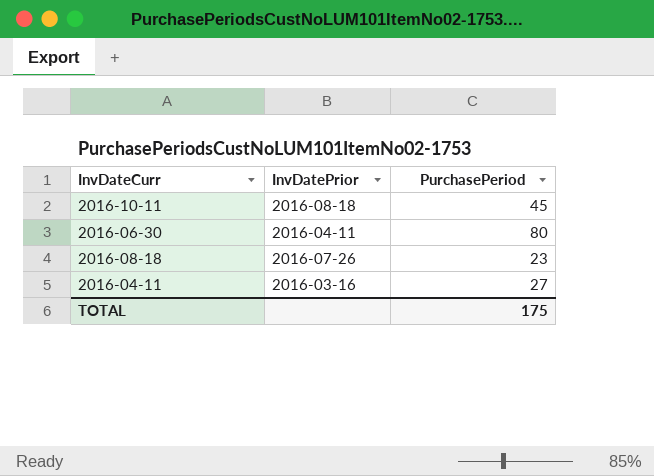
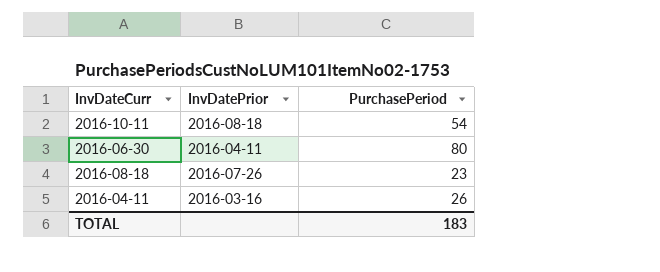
2016-10-11 | PurchasePeriod: 45 -> 54
2016-04-11 | PurchasePeriod: 27 -> 26
TOTAL | PurchasePeriod: 175 -> 183

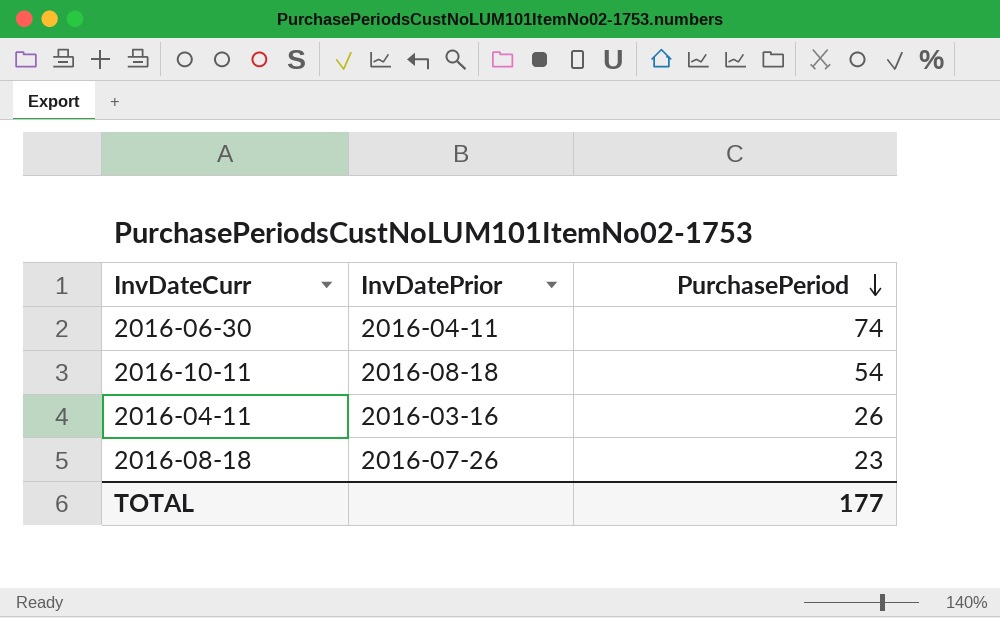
row order: none -> PurchasePeriod descending
2016-06-30 | PurchasePeriod: 80 -> 74
TOTAL | PurchasePeriod: 183 -> 177

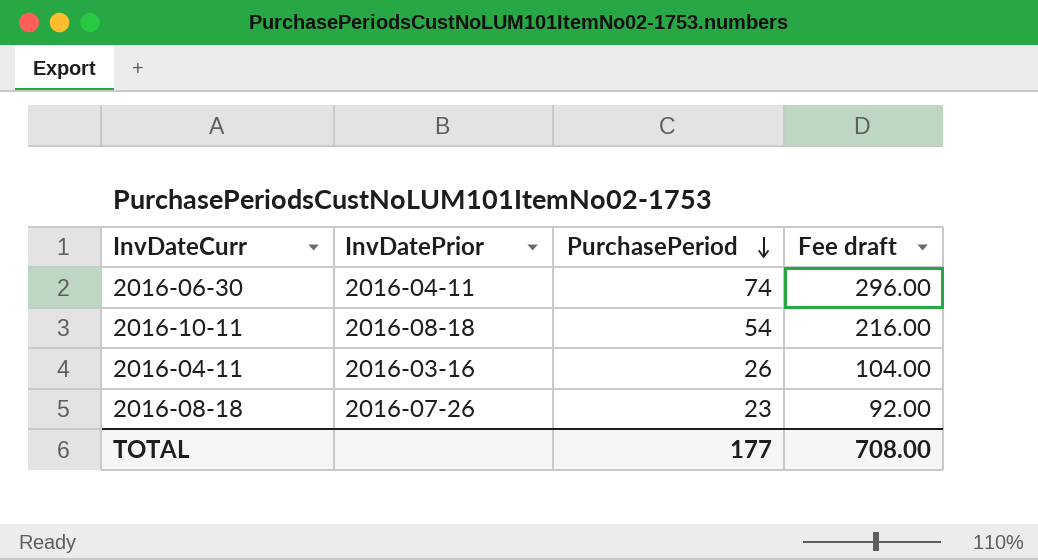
column Fee draft | formula: none -> [PurchasePeriod] * 4

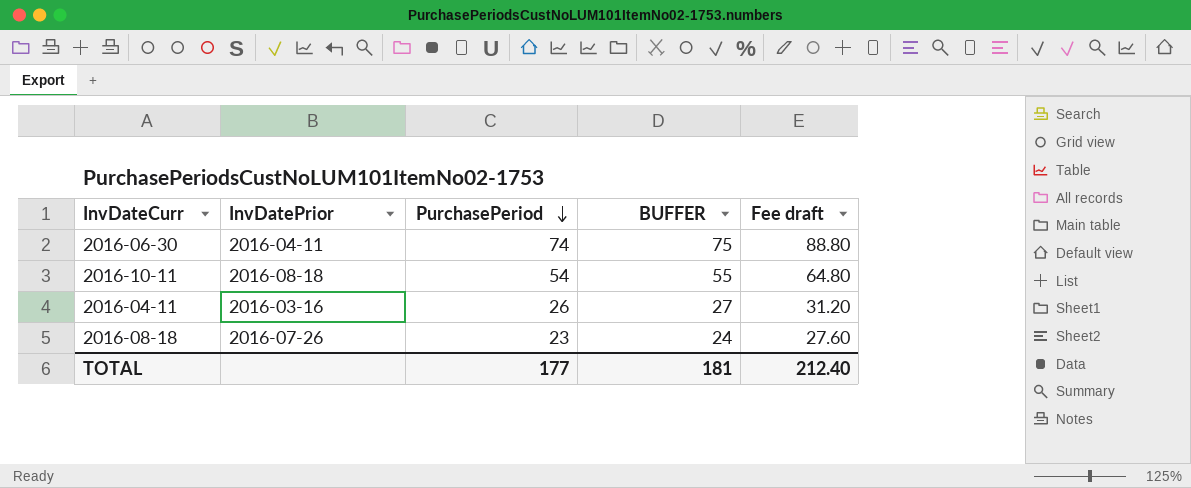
column BUFFER | formula: none -> [PurchasePeriod] + 1
column Fee draft | formula: [PurchasePeriod] * 4 -> [PurchasePeriod] * 1.2
TOTAL | Fee draft: 708.00 -> 212.40

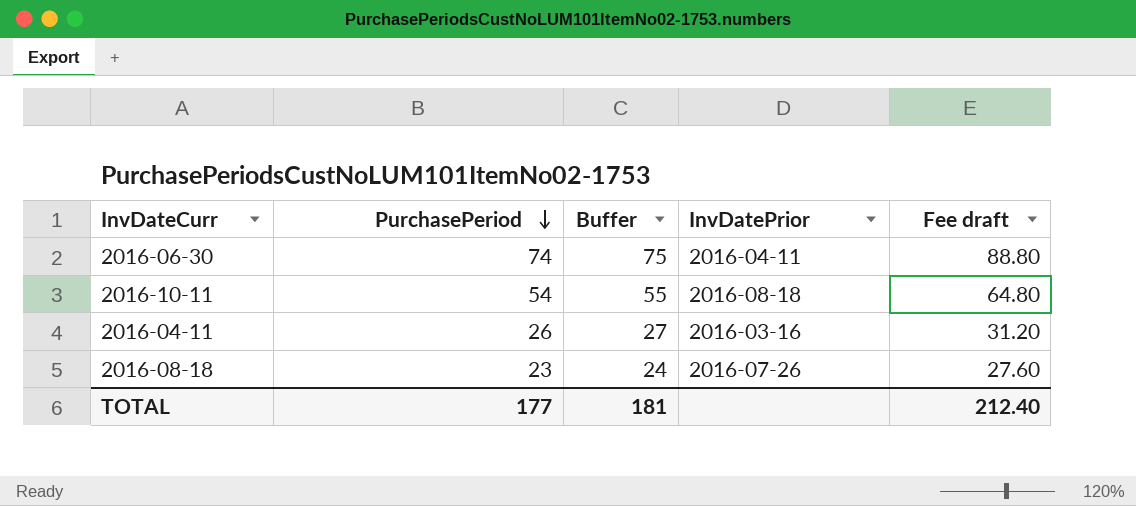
column name: BUFFER -> Buffer
column InvDatePrior | position: 2 -> 4

